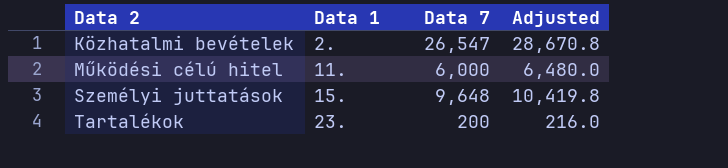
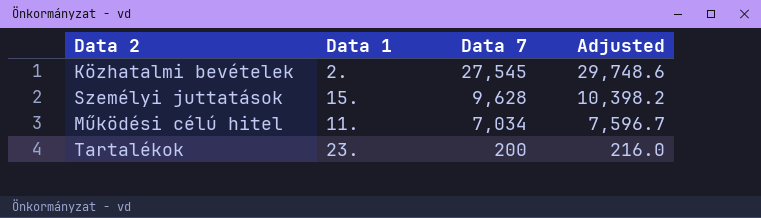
row order: Data 2 ascending -> Data 7 descending
Közhatalmi bevételek | Data 7: 26,547 -> 27,545
Közhatalmi bevételek | Adjusted: 28,670.8 -> 29,748.6
Személyi juttatások | Data 7: 9,648 -> 9,628
Személyi juttatások | Adjusted: 10,419.8 -> 10,398.2
Működési célú hitel | Data 7: 6,000 -> 7,034
Működési célú hitel | Adjusted: 6,480.0 -> 7,596.7

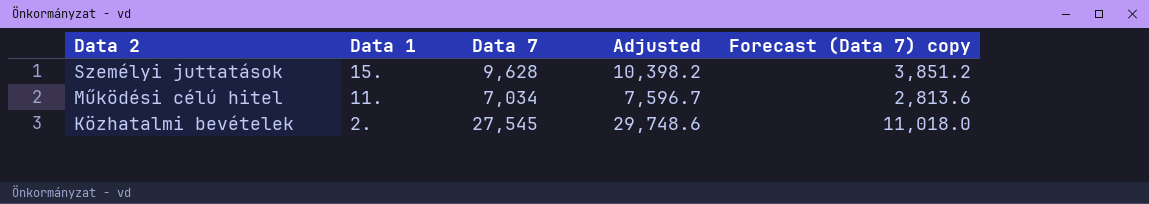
row order: Data 7 descending -> Data 2 descending
column Forecast (Data 7) copy | formula: none -> [Data 7] * 0.4
row Tartalékok: 23. | 200 | 216.0 -> none

